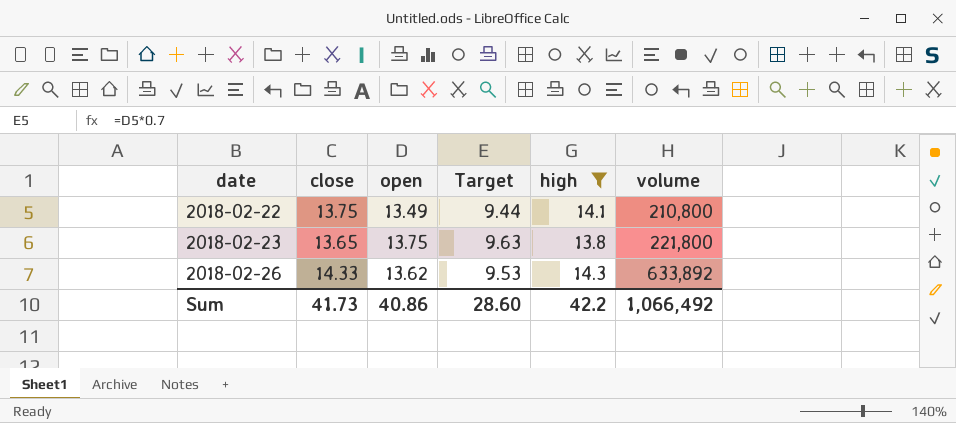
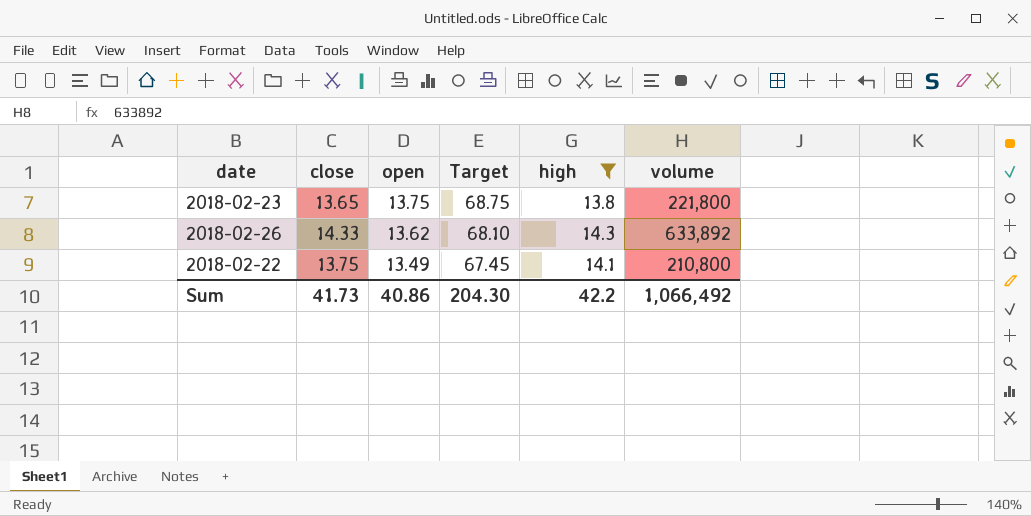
row order: date ascending -> open descending
column Target | formula: [open] * 0.7 -> [open] * 5
Sum | Target: 28.60 -> 204.30

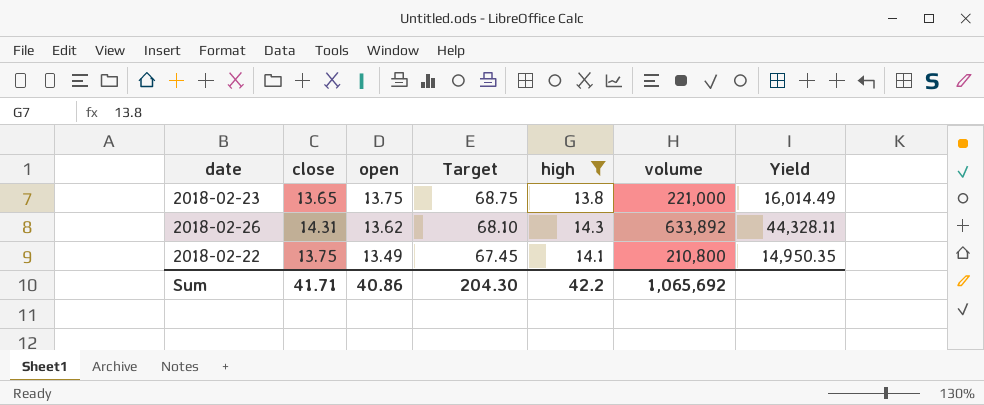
column Yield | formula: none -> [volume] / [high]
2018-02-23 | volume: 221,800 -> 221,000
2018-02-26 | close: 14.33 -> 14.31
Sum | close: 41.73 -> 41.71
Sum | volume: 1,066,492 -> 1,065,692

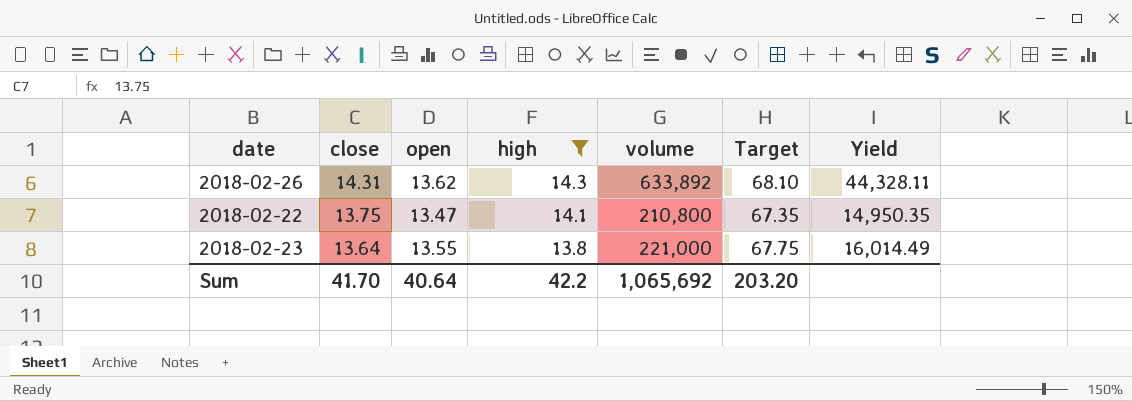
row order: open descending -> close descending
column Target | position: 4 -> 6
2018-02-22 | open: 13.49 -> 13.47
2018-02-22 | Target: 67.45 -> 67.35
2018-02-23 | close: 13.65 -> 13.64
2018-02-23 | open: 13.75 -> 13.55
2018-02-23 | Target: 68.75 -> 67.75
Sum | close: 41.71 -> 41.70
Sum | open: 40.86 -> 40.64
Sum | Target: 204.30 -> 203.20

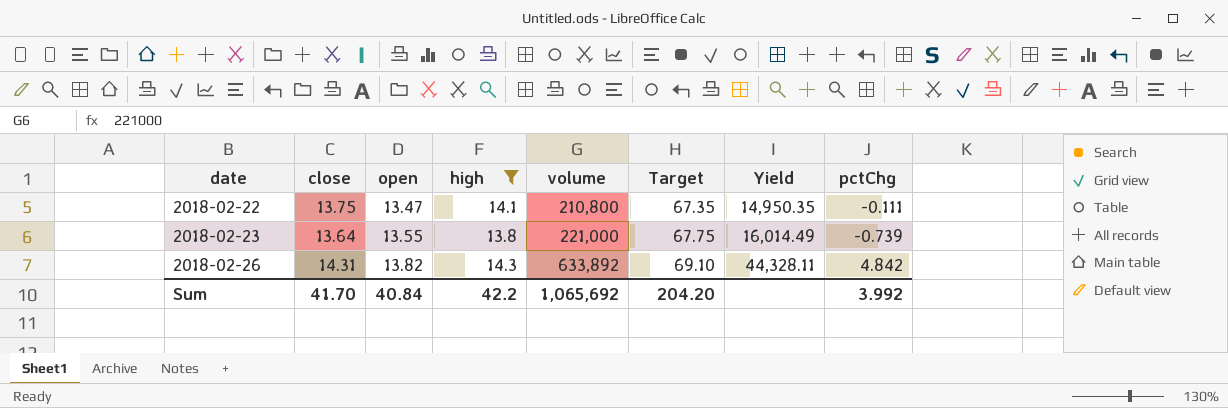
row order: close descending -> date ascending
column pctChg | position: none -> 8
2018-02-26 | open: 13.62 -> 13.82
2018-02-26 | Target: 68.10 -> 69.10
Sum | open: 40.64 -> 40.84
Sum | Target: 203.20 -> 204.20

